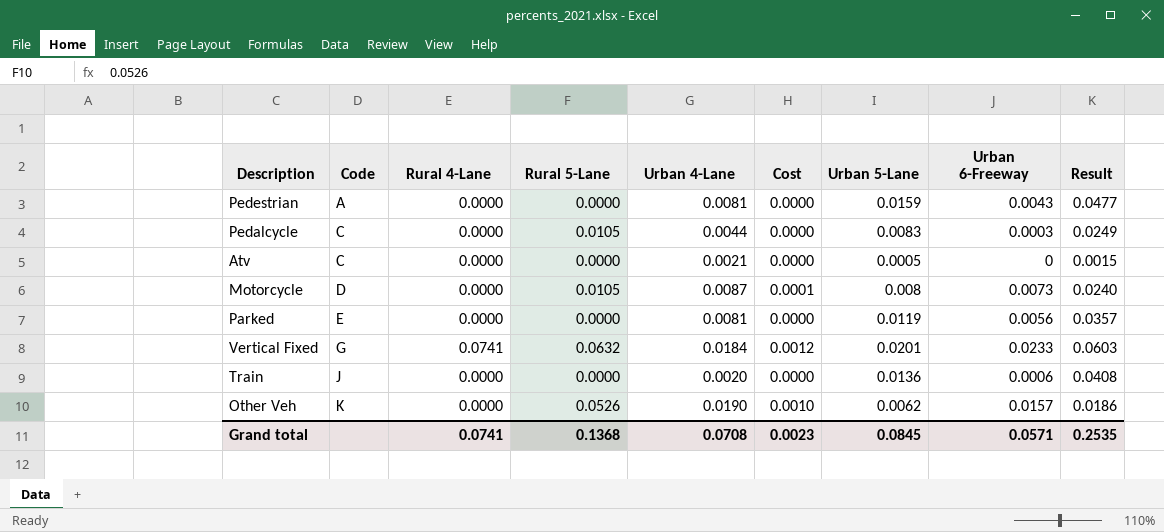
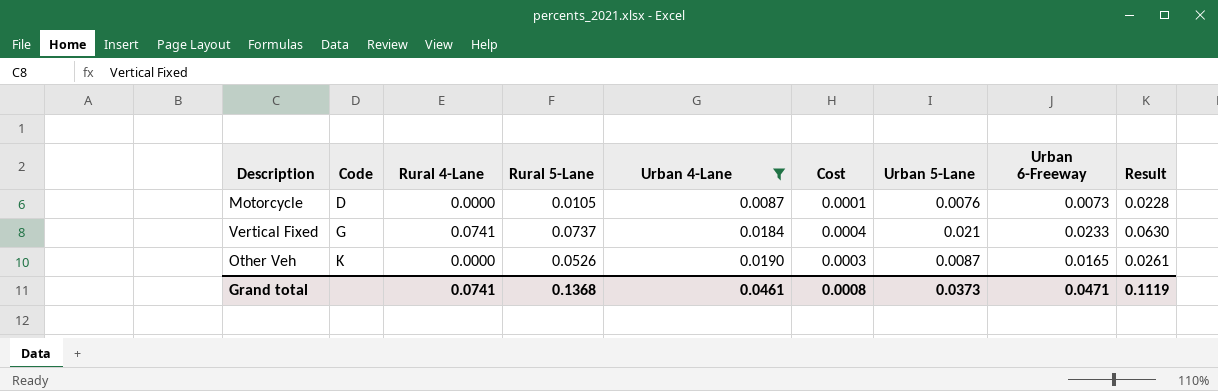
filter: none -> Urban 4-Lane >= 0.0087
column Cost | formula: [Rural 5-Lane] * [Urban 4-Lane] -> [Urban 4-Lane] * [Urban 6-Freeway]
Motorcycle | Urban 5-Lane: 0.008 -> 0.0076
Motorcycle | Result: 0.0240 -> 0.0228
Vertical Fixed | Rural 5-Lane: 0.0632 -> 0.0737
Vertical Fixed | Urban 5-Lane: 0.0201 -> 0.021
Vertical Fixed | Result: 0.0603 -> 0.0630
Other Veh | Urban 5-Lane: 0.0062 -> 0.0087
Other Veh | Urban 6-Freeway: 0.0157 -> 0.0165
Other Veh | Result: 0.0186 -> 0.0261
Grand total | Urban 4-Lane: 0.0708 -> 0.0461
Grand total | Cost: 0.0023 -> 0.0008
Grand total | Urban 5-Lane: 0.0845 -> 0.0373
Grand total | Urban 6-Freeway: 0.0571 -> 0.0471
Grand total | Result: 0.2535 -> 0.1119

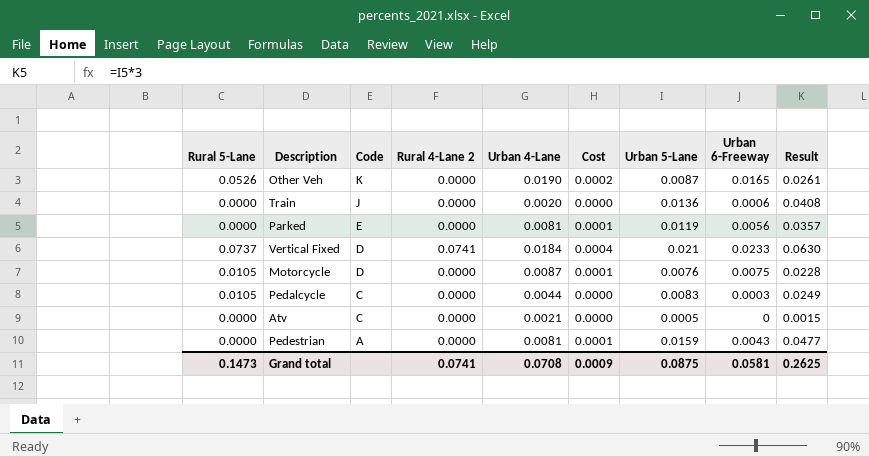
filter: Urban 4-Lane >= 0.0087 -> none
row order: Code ascending -> Code descending
column Rural 5-Lane | position: 4 -> 1
column name: Rural 4-Lane -> Rural 4-Lane 2
column Cost | formula: [Urban 4-Lane] * [Urban 6-Freeway] -> [Urban 4-Lane] * [Urban 5-Lane]
Vertical Fixed | Code: G -> D
Motorcycle | Urban 6-Freeway: 0.0073 -> 0.0075
Grand total | Rural 5-Lane: 0.1368 -> 0.1473
Grand total | Urban 4-Lane: 0.0461 -> 0.0708
Grand total | Cost: 0.0008 -> 0.0009
Grand total | Urban 5-Lane: 0.0373 -> 0.0875
Grand total | Urban 6-Freeway: 0.0471 -> 0.0581
Grand total | Result: 0.1119 -> 0.2625

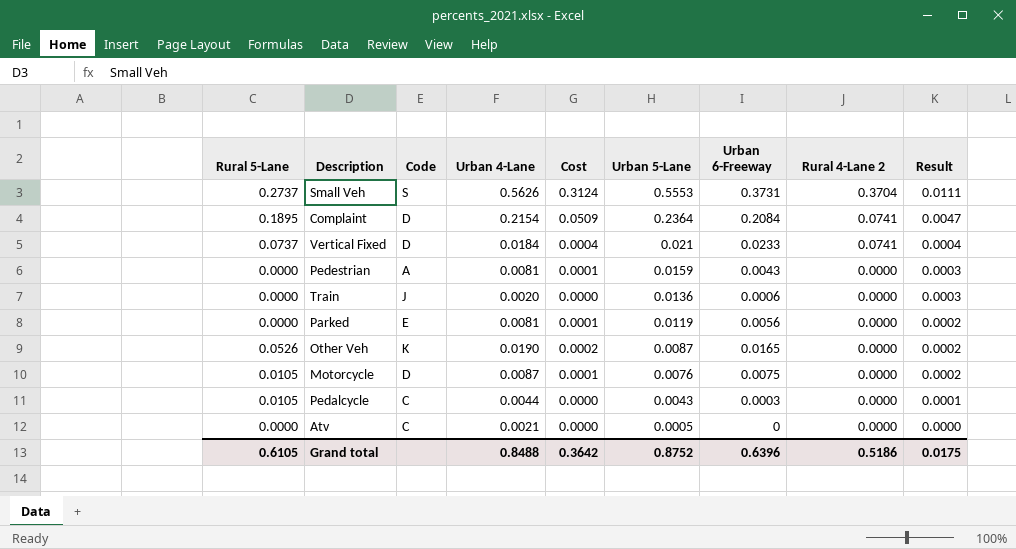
row order: Code descending -> Urban 5-Lane descending
column Rural 4-Lane 2 | position: 4 -> 8
column Result | formula: [Urban 5-Lane] * 3 -> [Urban 5-Lane] * 0.02
row Small Veh: none -> 0.2737 | S | 0.5626 | 0.3124 | 0.5553 | 0.3731 | 0.3704 | 0.0111
row Complaint: none -> 0.1895 | D | 0.2154 | 0.0509 | 0.2364 | 0.2084 | 0.0741 | 0.0047
Pedalcycle | Urban 5-Lane: 0.0083 -> 0.0043
Grand total | Rural 5-Lane: 0.1473 -> 0.6105
Grand total | Urban 4-Lane: 0.0708 -> 0.8488
Grand total | Cost: 0.0009 -> 0.3642
Grand total | Urban 5-Lane: 0.0875 -> 0.8752
Grand total | Urban 6-Freeway: 0.0581 -> 0.6396
Grand total | Rural 4-Lane 2: 0.0741 -> 0.5186
Grand total | Result: 0.2625 -> 0.0175

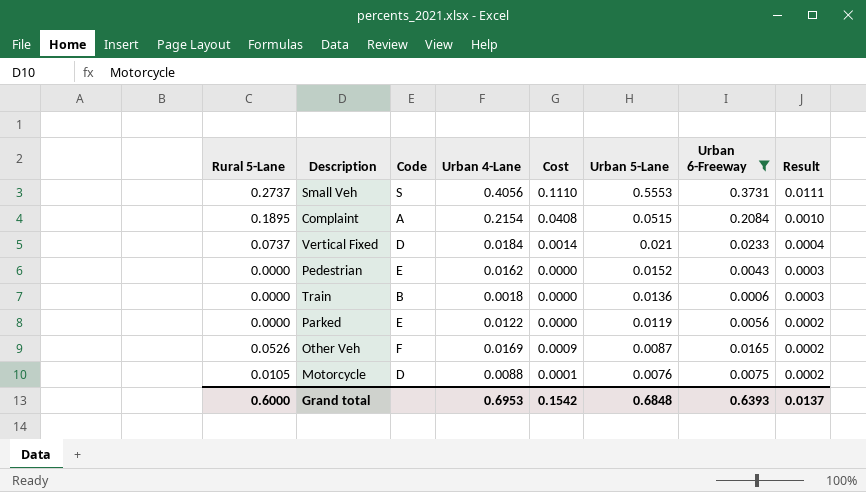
filter: none -> Urban 6-Freeway >= 0.0006
column Rural 4-Lane 2 | position: 8 -> none
column Cost | formula: [Urban 4-Lane] * [Urban 5-Lane] -> [Rural 5-Lane] * [Urban 4-Lane]
Small Veh | Urban 4-Lane: 0.5626 -> 0.4056
Complaint | Code: D -> A
Complaint | Urban 5-Lane: 0.2364 -> 0.0515
Complaint | Result: 0.0047 -> 0.0010
Pedestrian | Code: A -> E
Pedestrian | Urban 4-Lane: 0.0081 -> 0.0162
Pedestrian | Urban 5-Lane: 0.0159 -> 0.0152
Train | Code: J -> B
Train | Urban 4-Lane: 0.0020 -> 0.0018
Parked | Urban 4-Lane: 0.0081 -> 0.0122
Other Veh | Code: K -> F
Other Veh | Urban 4-Lane: 0.0190 -> 0.0169
Motorcycle | Urban 4-Lane: 0.0087 -> 0.0088
Grand total | Rural 5-Lane: 0.6105 -> 0.6000
Grand total | Urban 4-Lane: 0.8488 -> 0.6953
Grand total | Cost: 0.3642 -> 0.1542
Grand total | Urban 5-Lane: 0.8752 -> 0.6848
Grand total | Urban 6-Freeway: 0.6396 -> 0.6393
Grand total | Result: 0.0175 -> 0.0137

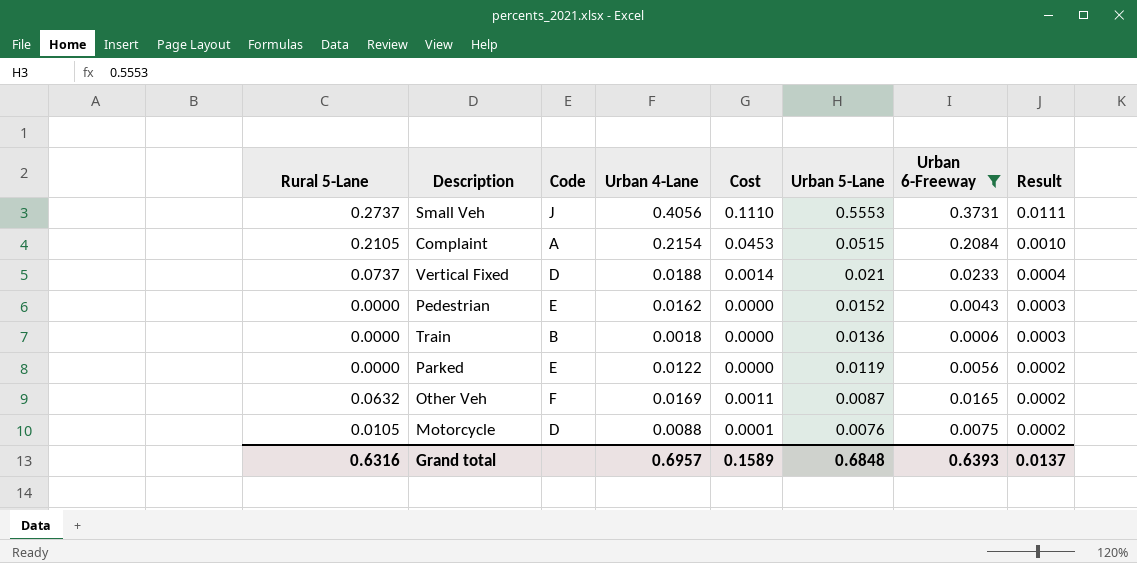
Small Veh | Code: S -> J
Complaint | Rural 5-Lane: 0.1895 -> 0.2105
Complaint | Cost: 0.0408 -> 0.0453
Vertical Fixed | Urban 4-Lane: 0.0184 -> 0.0188
Other Veh | Rural 5-Lane: 0.0526 -> 0.0632
Other Veh | Cost: 0.0009 -> 0.0011
Grand total | Rural 5-Lane: 0.6000 -> 0.6316
Grand total | Urban 4-Lane: 0.6953 -> 0.6957
Grand total | Cost: 0.1542 -> 0.1589

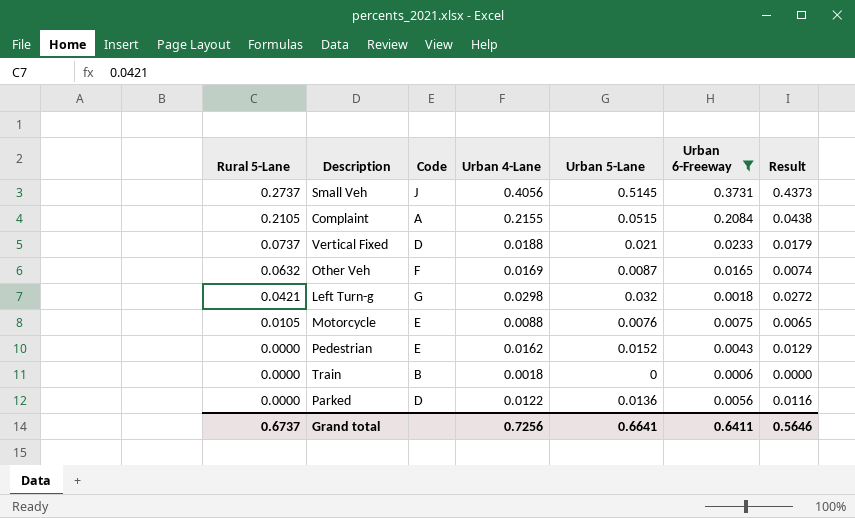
row order: Urban 5-Lane descending -> Rural 5-Lane descending
column Cost | formula: [Rural 5-Lane] * [Urban 4-Lane] -> none
column Result | formula: [Urban 5-Lane] * 0.02 -> [Urban 5-Lane] * 0.85
Small Veh | Urban 5-Lane: 0.5553 -> 0.5145
Complaint | Urban 4-Lane: 0.2154 -> 0.2155
row Left Turn-g: none -> 0.0421 | G | 0.0298 | 0.032 | 0.0018 | 0.0272
Motorcycle | Code: D -> E
Train | Urban 5-Lane: 0.0136 -> 0
Parked | Code: E -> D
Parked | Urban 5-Lane: 0.0119 -> 0.0136
Grand total | Rural 5-Lane: 0.6316 -> 0.6737
Grand total | Urban 4-Lane: 0.6957 -> 0.7256
Grand total | Urban 5-Lane: 0.6848 -> 0.6641
Grand total | Urban 6-Freeway: 0.6393 -> 0.6411
Grand total | Result: 0.0137 -> 0.5646

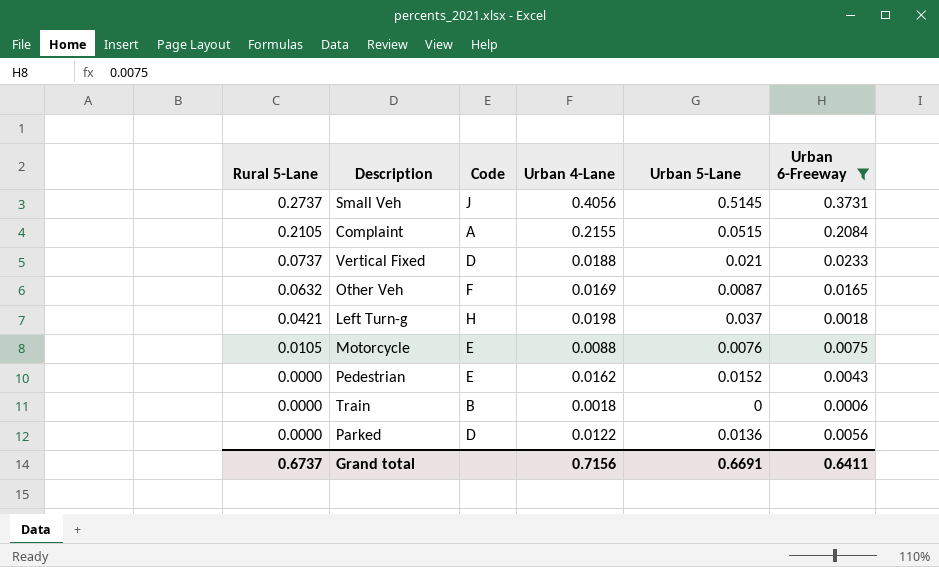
column Result | formula: [Urban 5-Lane] * 0.85 -> none
Left Turn-g | Code: G -> H
Left Turn-g | Urban 4-Lane: 0.0298 -> 0.0198
Left Turn-g | Urban 5-Lane: 0.032 -> 0.037
Grand total | Urban 4-Lane: 0.7256 -> 0.7156
Grand total | Urban 5-Lane: 0.6641 -> 0.6691

